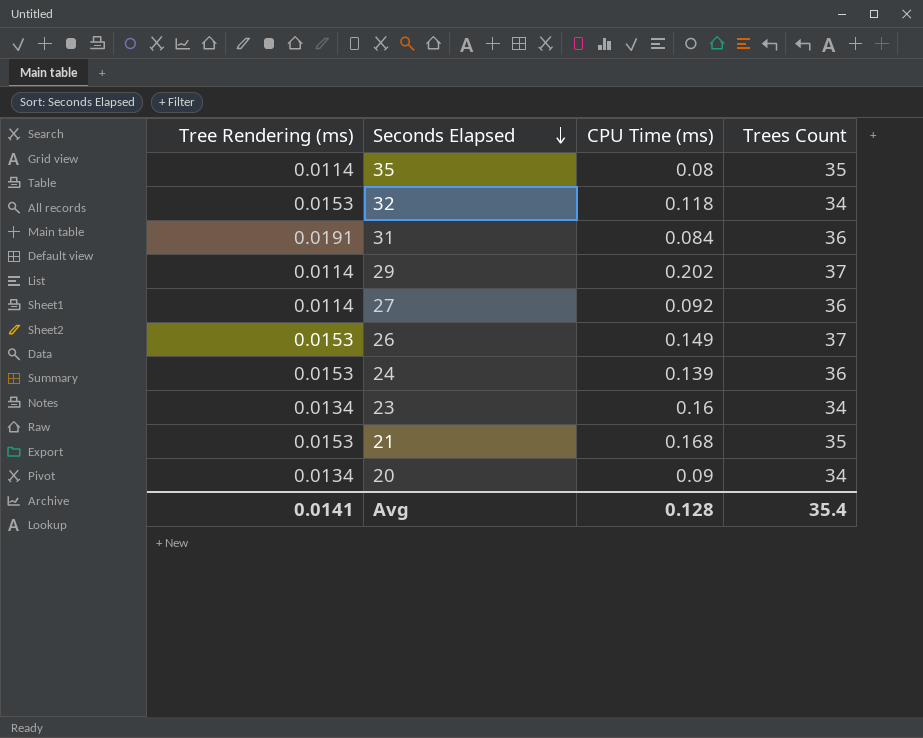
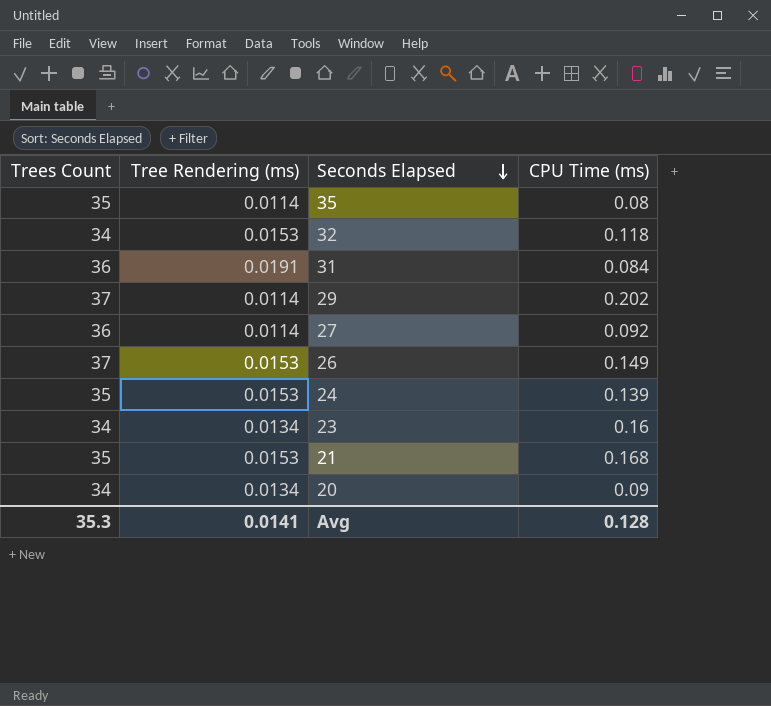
column Trees Count | position: 4 -> 1
24 | Trees Count: 36 -> 35
Avg | Trees Count: 35.4 -> 35.3

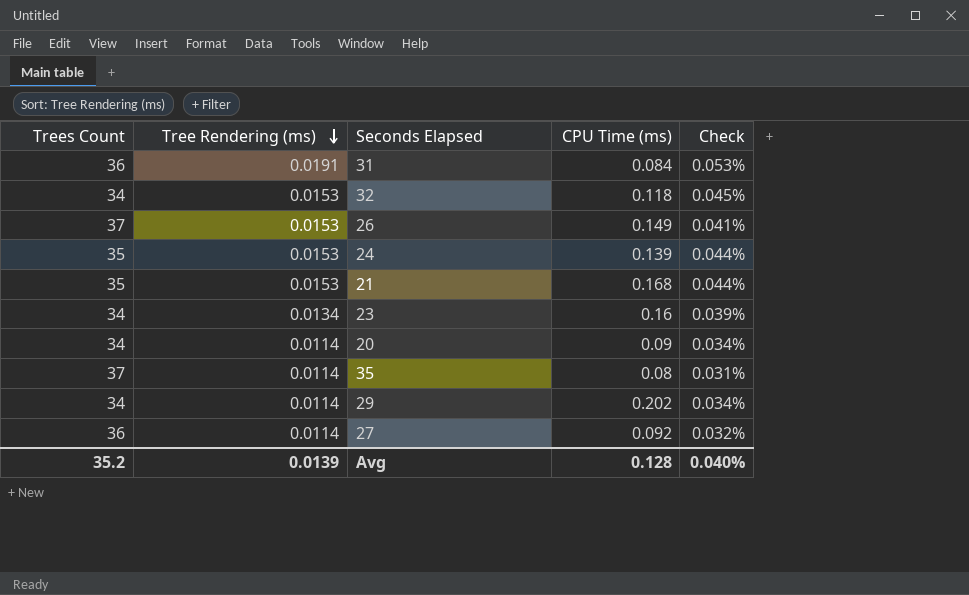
row order: Seconds Elapsed descending -> Tree Rendering (ms) descending
column Check | formula: none -> [Tree Rendering (ms)] / [Trees Count]
20 | Tree Rendering (ms): 0.0134 -> 0.0114
35 | Trees Count: 35 -> 37
29 | Trees Count: 37 -> 34
Avg | Trees Count: 35.3 -> 35.2
Avg | Tree Rendering (ms): 0.0141 -> 0.0139

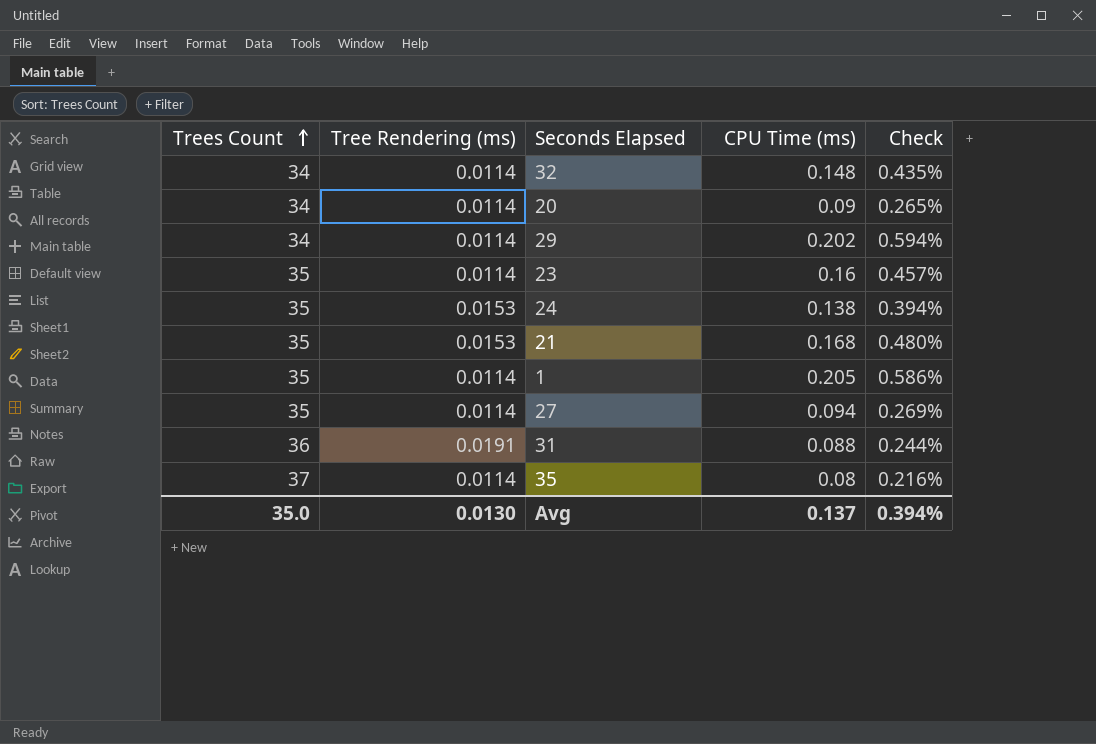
row order: Tree Rendering (ms) descending -> Trees Count ascending
column Check | formula: [Tree Rendering (ms)] / [Trees Count] -> [CPU Time (ms)] / [Trees Count]
row 26: 37 | 0.0153 | 0.149 | 0.041% -> none
32 | Tree Rendering (ms): 0.0153 -> 0.0114
32 | CPU Time (ms): 0.118 -> 0.148
23 | Trees Count: 34 -> 35
23 | Tree Rendering (ms): 0.0134 -> 0.0114
24 | CPU Time (ms): 0.139 -> 0.138
row 1: none -> 35 | 0.0114 | 0.205 | 0.586%
27 | Trees Count: 36 -> 35
27 | CPU Time (ms): 0.092 -> 0.094
31 | CPU Time (ms): 0.084 -> 0.088
Avg | Trees Count: 35.2 -> 35.0
Avg | Tree Rendering (ms): 0.0139 -> 0.0130
Avg | CPU Time (ms): 0.128 -> 0.137
Avg | Check: 0.040% -> 0.394%

